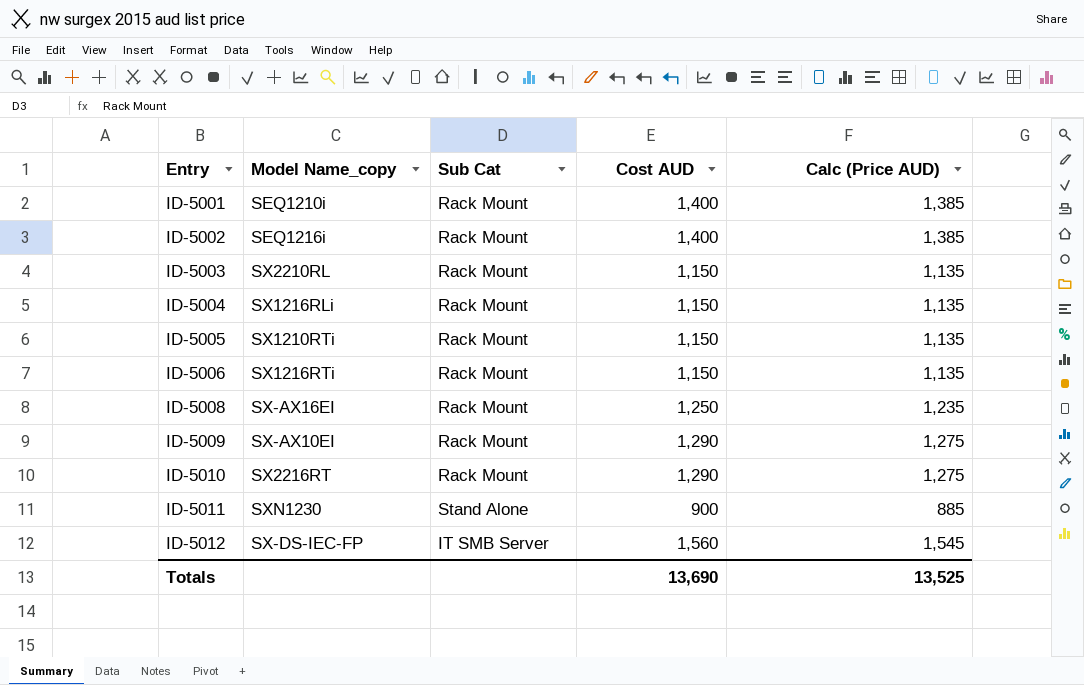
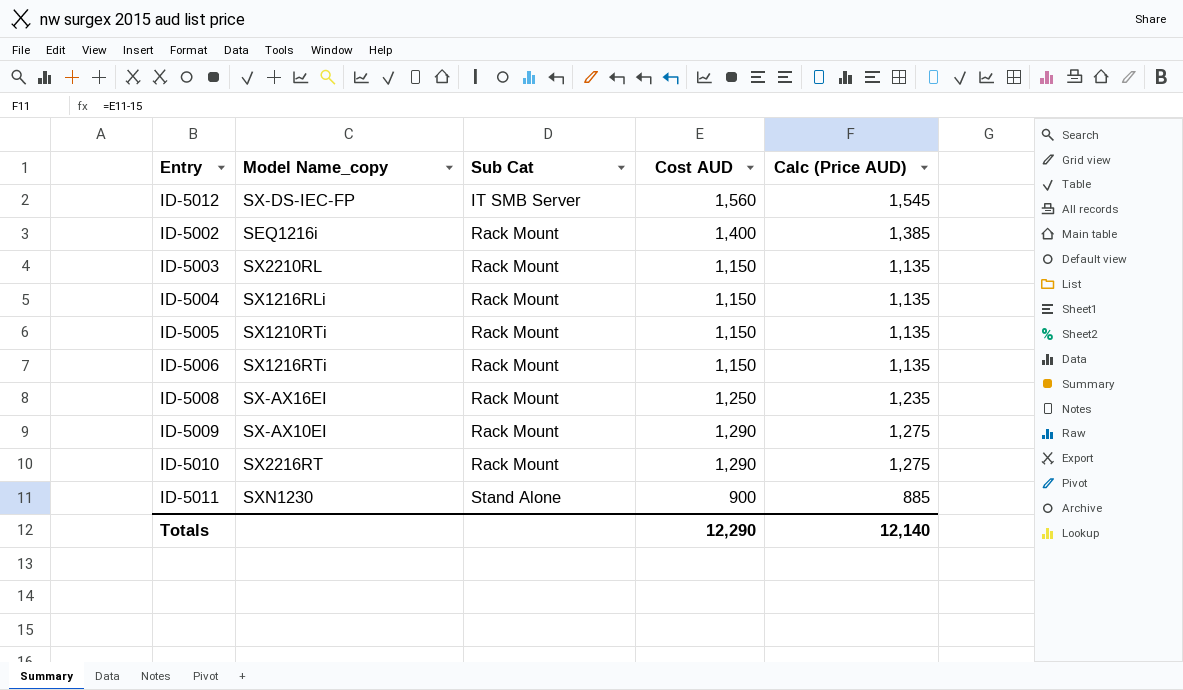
row order: Entry ascending -> Sub Cat ascending
row ID-5001: SEQ1210i | Rack Mount | 1,400 | 1,385 -> none
Totals | Cost AUD: 13,690 -> 12,290
Totals | Calc (Price AUD): 13,525 -> 12,140

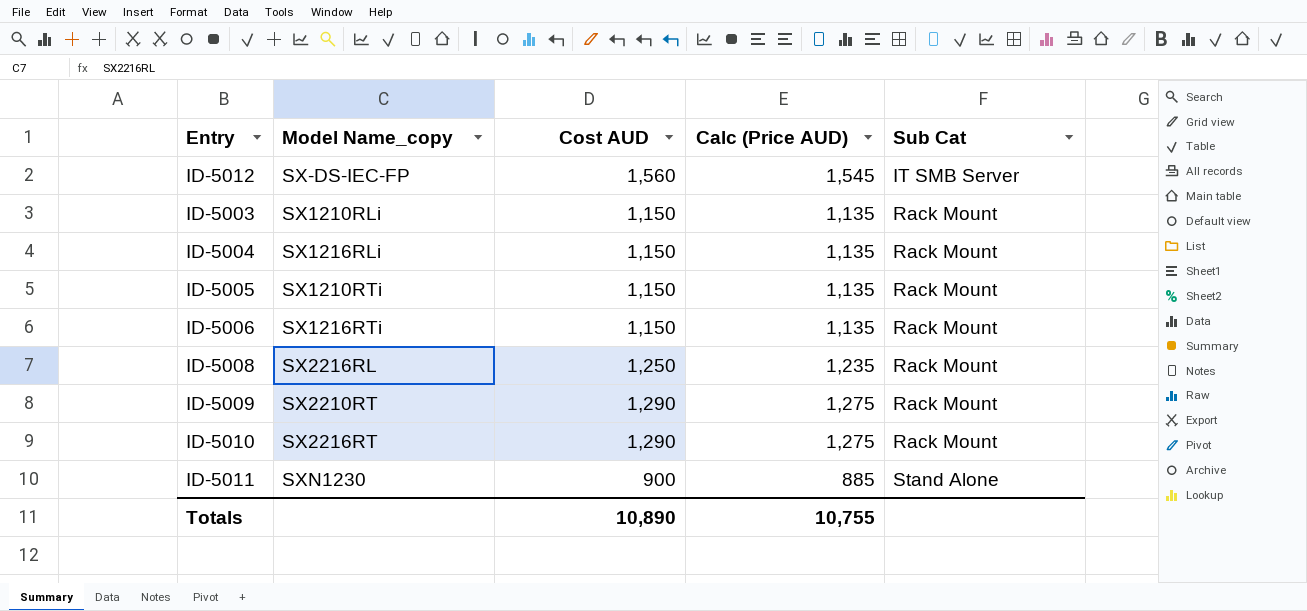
column Sub Cat | position: 3 -> 5
row ID-5002: SEQ1216i | Rack Mount | 1,400 | 1,385 -> none
ID-5003 | Model Name_copy: SX2210RL -> SX1210RLi
ID-5008 | Model Name_copy: SX-AX16EI -> SX2216RL
ID-5009 | Model Name_copy: SX-AX10EI -> SX2210RT
Totals | Cost AUD: 12,290 -> 10,890
Totals | Calc (Price AUD): 12,140 -> 10,755

